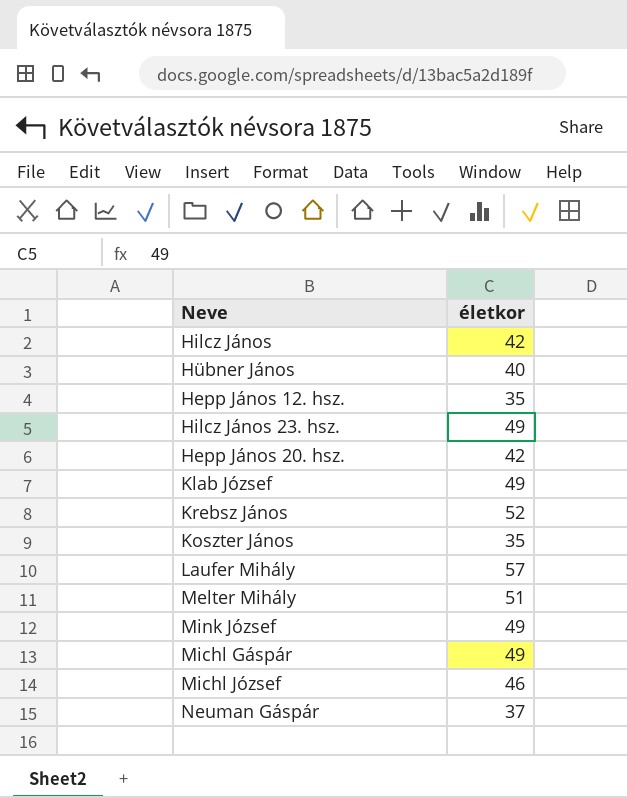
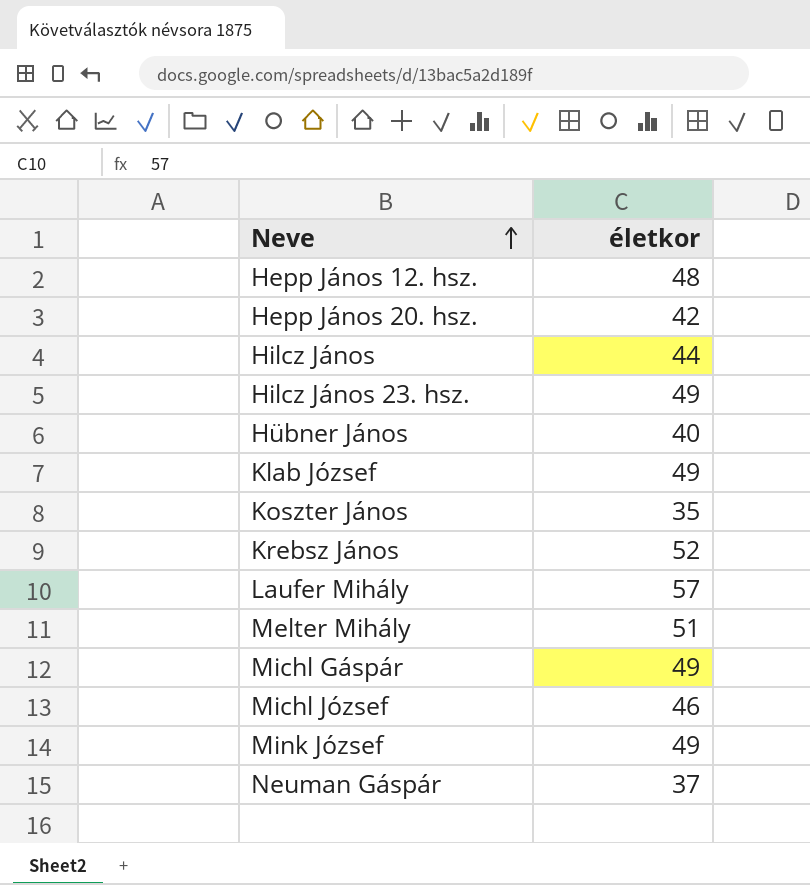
row order: none -> Neve ascending
Hepp János 12. hsz. | életkor: 35 -> 48
Hilcz János | életkor: 42 -> 44

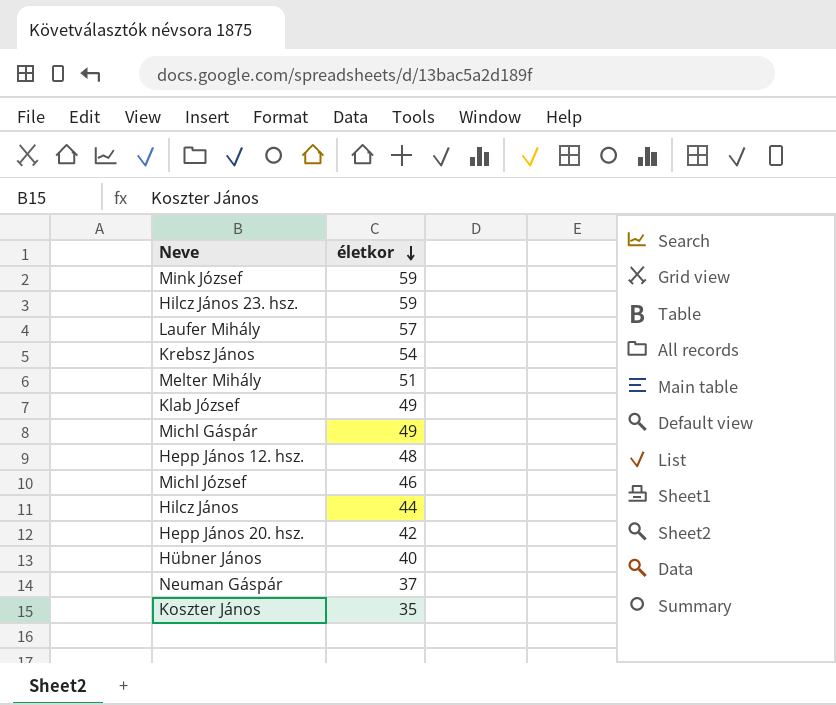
row order: Neve ascending -> életkor descending
Mink József | életkor: 49 -> 59
Hilcz János 23. hsz. | életkor: 49 -> 59
Krebsz János | életkor: 52 -> 54

